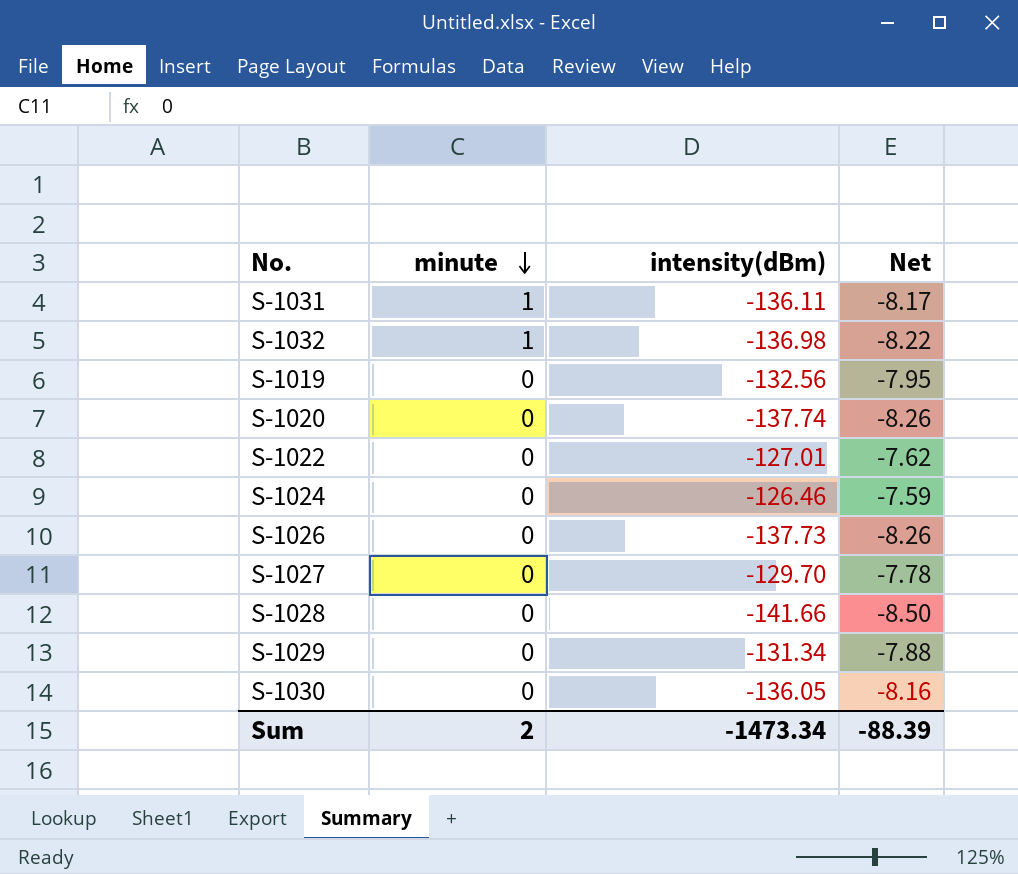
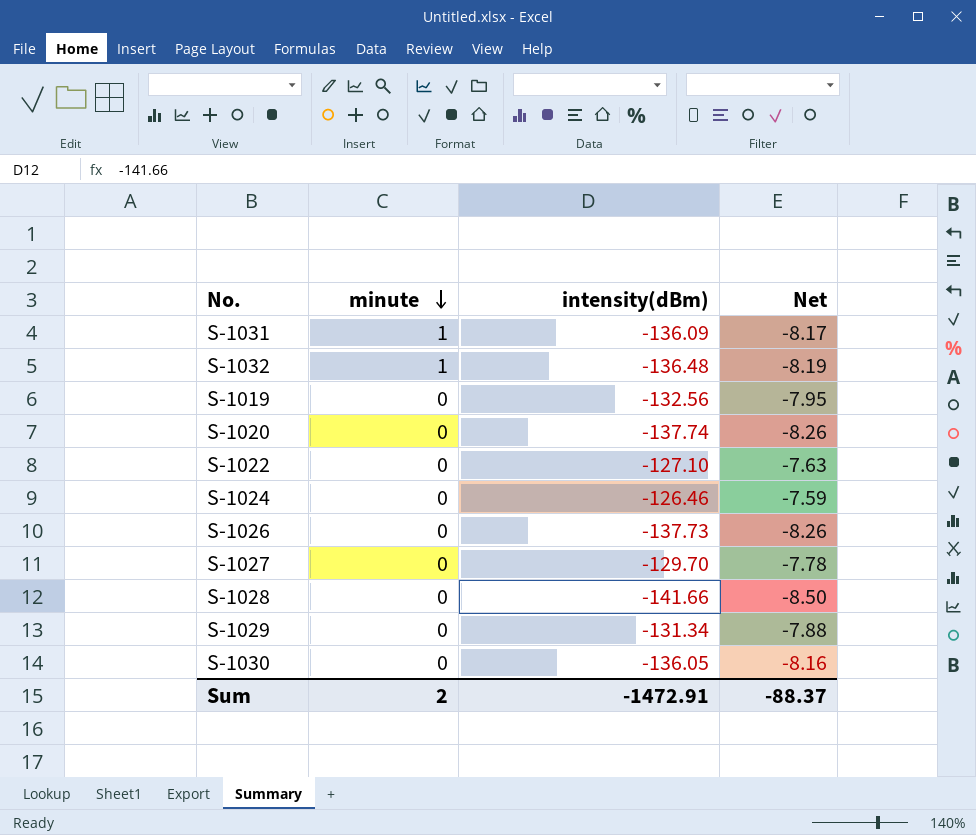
S-1031 | intensity(dBm): -136.11 -> -136.09
S-1032 | intensity(dBm): -136.98 -> -136.48
S-1032 | Net: -8.22 -> -8.19
S-1022 | intensity(dBm): -127.01 -> -127.10
S-1022 | Net: -7.62 -> -7.63
Sum | intensity(dBm): -1473.34 -> -1472.91
Sum | Net: -88.39 -> -88.37

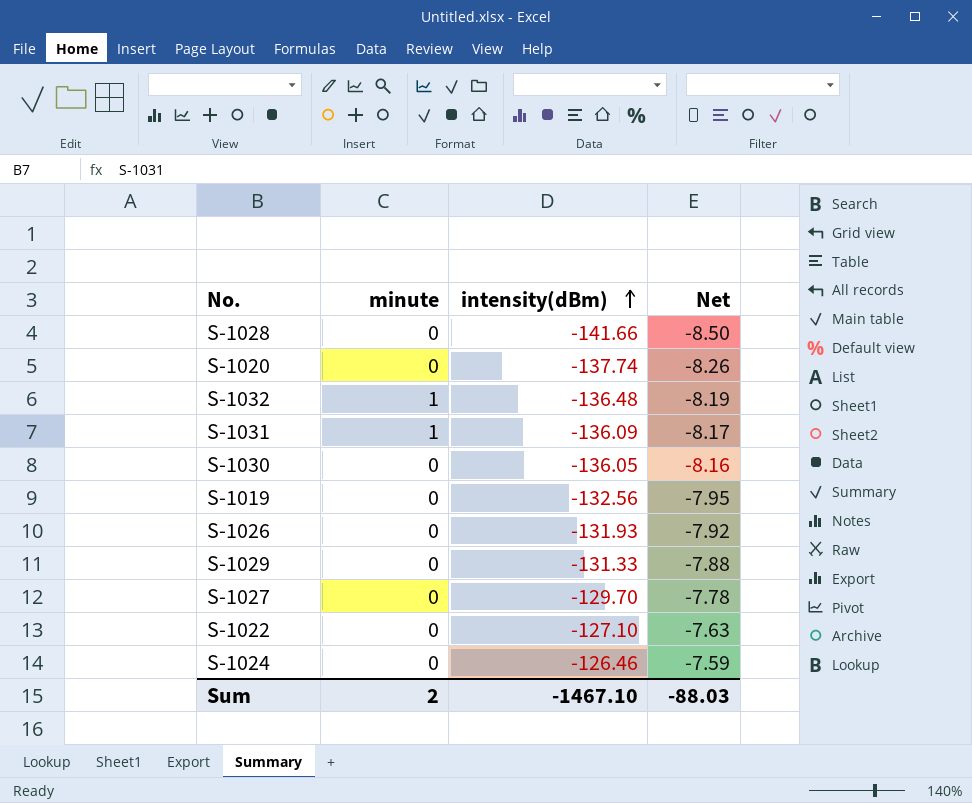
row order: minute descending -> intensity(dBm) ascending
S-1026 | intensity(dBm): -137.73 -> -131.93
S-1026 | Net: -8.26 -> -7.92
S-1029 | intensity(dBm): -131.34 -> -131.33
Sum | intensity(dBm): -1472.91 -> -1467.10
Sum | Net: -88.37 -> -88.03

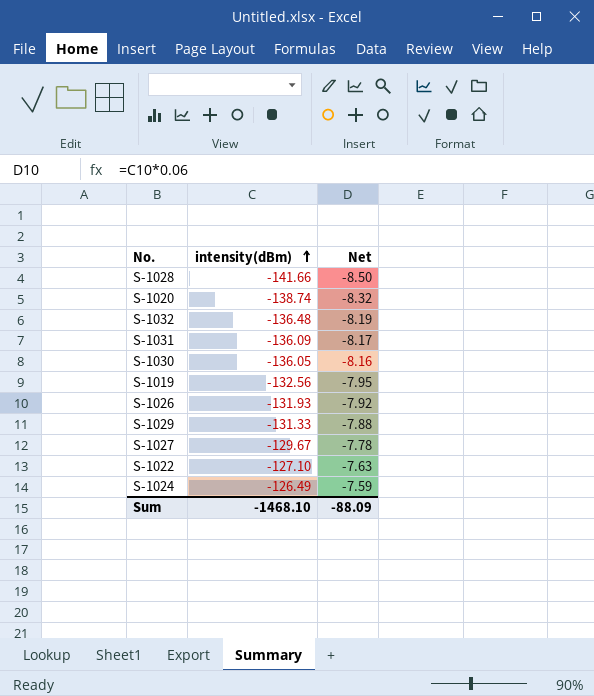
column minute | position: 2 -> none
S-1020 | intensity(dBm): -137.74 -> -138.74
S-1020 | Net: -8.26 -> -8.32
S-1027 | intensity(dBm): -129.70 -> -129.67
S-1024 | intensity(dBm): -126.46 -> -126.49
Sum | intensity(dBm): -1467.10 -> -1468.10
Sum | Net: -88.03 -> -88.09

